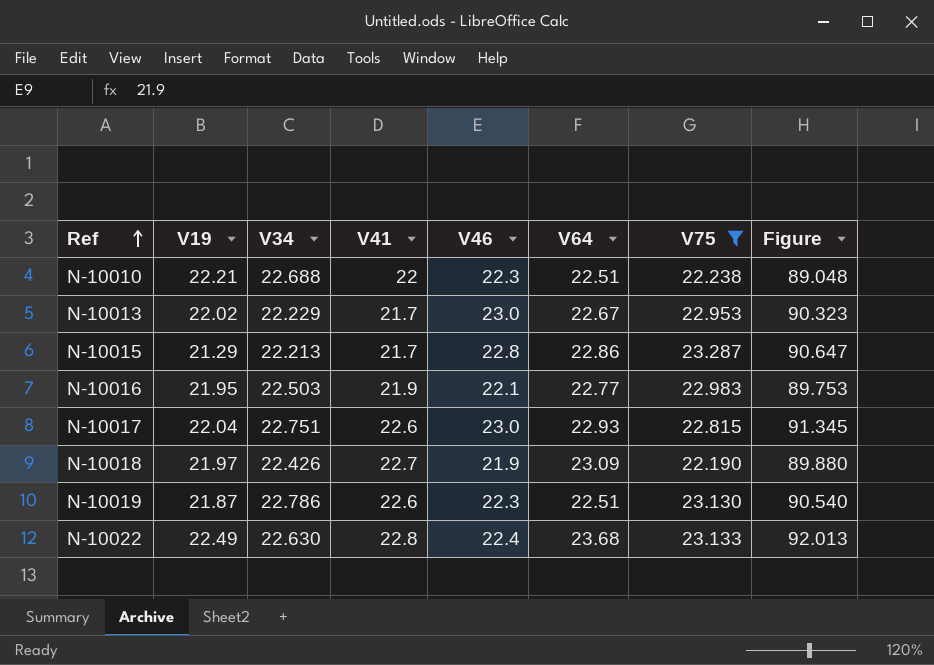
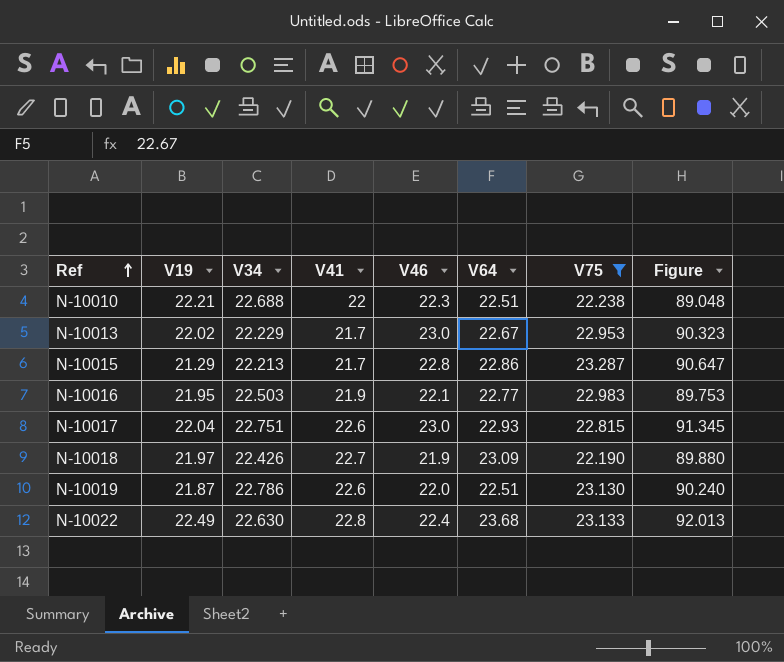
N-10019 | V46: 22.3 -> 22.0
N-10019 | Figure: 90.540 -> 90.240

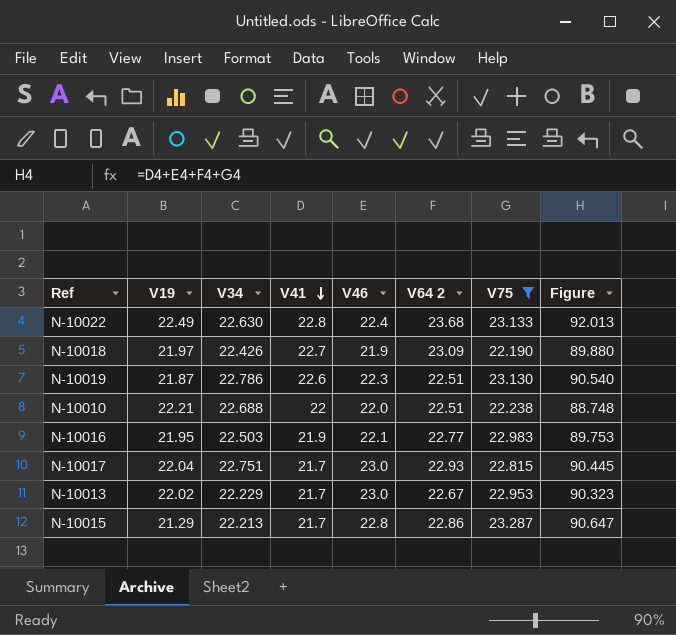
row order: Ref ascending -> V41 descending
column name: V64 -> V64 2
N-10019 | V46: 22.0 -> 22.3
N-10019 | Figure: 90.240 -> 90.540
N-10010 | V46: 22.3 -> 22.0
N-10010 | Figure: 89.048 -> 88.748
N-10017 | V41: 22.6 -> 21.7
N-10017 | Figure: 91.345 -> 90.445

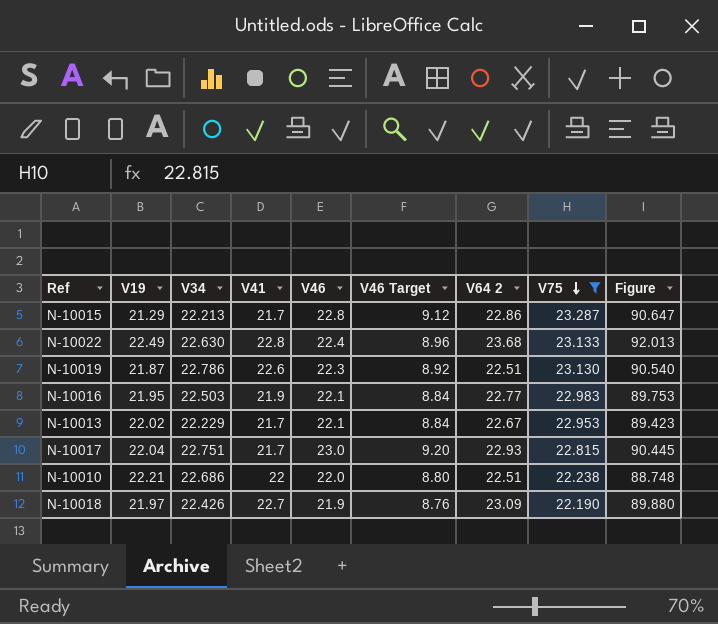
row order: V41 descending -> V75 descending
column V46 Target | formula: none -> [V46] * 0.4
N-10013 | V46: 23.0 -> 22.1
N-10013 | Figure: 90.323 -> 89.423
N-10010 | V34: 22.688 -> 22.686

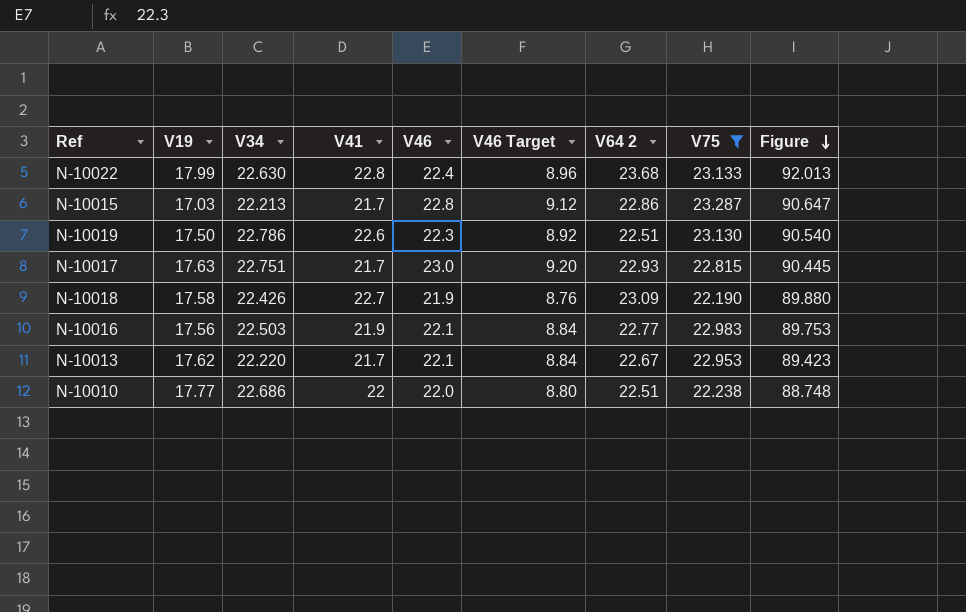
row order: V75 descending -> Figure descending
N-10022 | V19: 22.49 -> 17.99
N-10015 | V19: 21.29 -> 17.03
N-10019 | V19: 21.87 -> 17.50
N-10017 | V19: 22.04 -> 17.63
N-10018 | V19: 21.97 -> 17.58
N-10016 | V19: 21.95 -> 17.56
N-10013 | V19: 22.02 -> 17.62
N-10013 | V34: 22.229 -> 22.220
N-10010 | V19: 22.21 -> 17.77

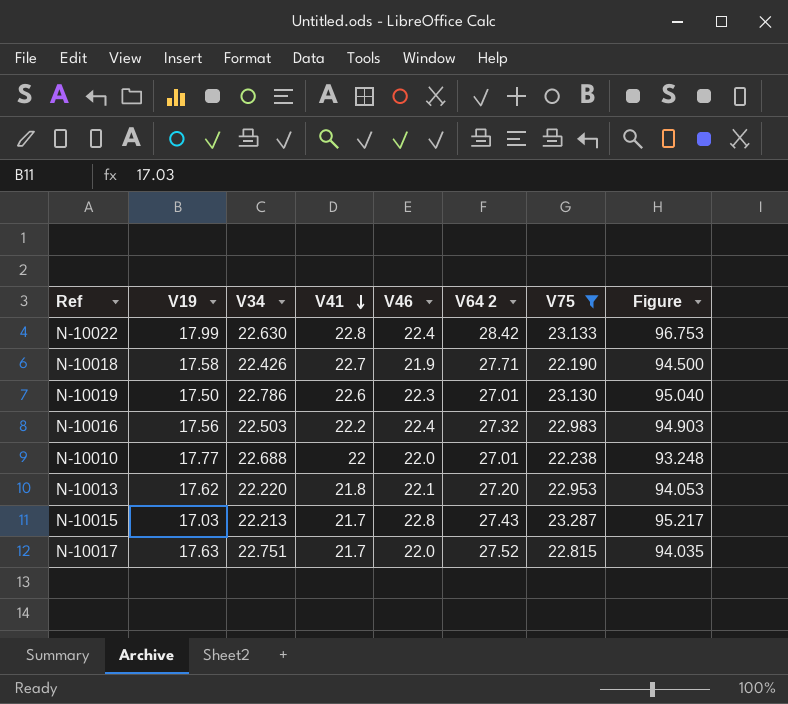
row order: Figure descending -> V41 descending
column V46 Target | formula: [V46] * 0.4 -> none
N-10022 | V64 2: 23.68 -> 28.42
N-10022 | Figure: 92.013 -> 96.753
N-10018 | V64 2: 23.09 -> 27.71
N-10018 | Figure: 89.880 -> 94.500
N-10019 | V64 2: 22.51 -> 27.01
N-10019 | Figure: 90.540 -> 95.040
N-10016 | V41: 21.9 -> 22.2
N-10016 | V46: 22.1 -> 22.4
N-10016 | V64 2: 22.77 -> 27.32
N-10016 | Figure: 89.753 -> 94.903
N-10010 | V34: 22.686 -> 22.688
N-10010 | V64 2: 22.51 -> 27.01
N-10010 | Figure: 88.748 -> 93.248
N-10013 | V41: 21.7 -> 21.8
N-10013 | V64 2: 22.67 -> 27.20
N-10013 | Figure: 89.423 -> 94.053
N-10015 | V64 2: 22.86 -> 27.43
N-10015 | Figure: 90.647 -> 95.217
N-10017 | V46: 23.0 -> 22.0
N-10017 | V64 2: 22.93 -> 27.52
N-10017 | Figure: 90.445 -> 94.035

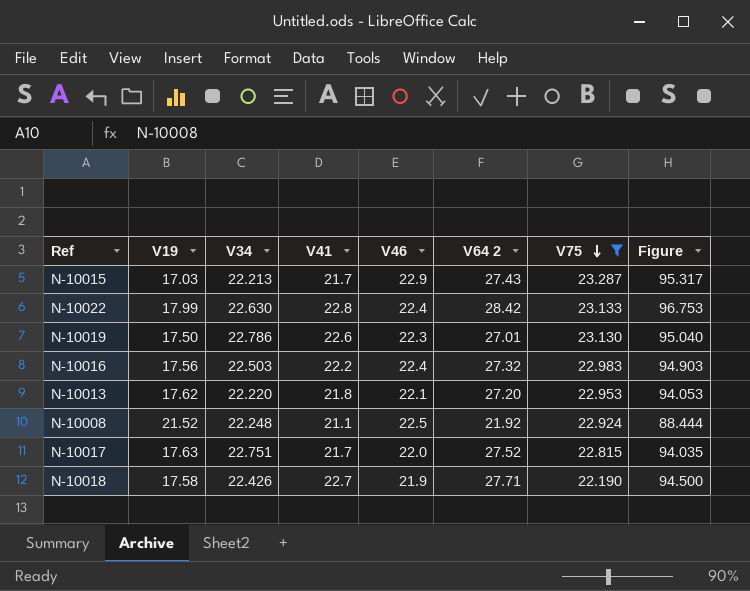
row order: V41 descending -> V75 descending
row N-10010: 17.77 | 22.688 | 22 | 22.0 | 27.01 | 22.238 | 93.248 -> none
N-10015 | V46: 22.8 -> 22.9
N-10015 | Figure: 95.217 -> 95.317
row N-10008: none -> 21.52 | 22.248 | 21.1 | 22.5 | 21.92 | 22.924 | 88.444

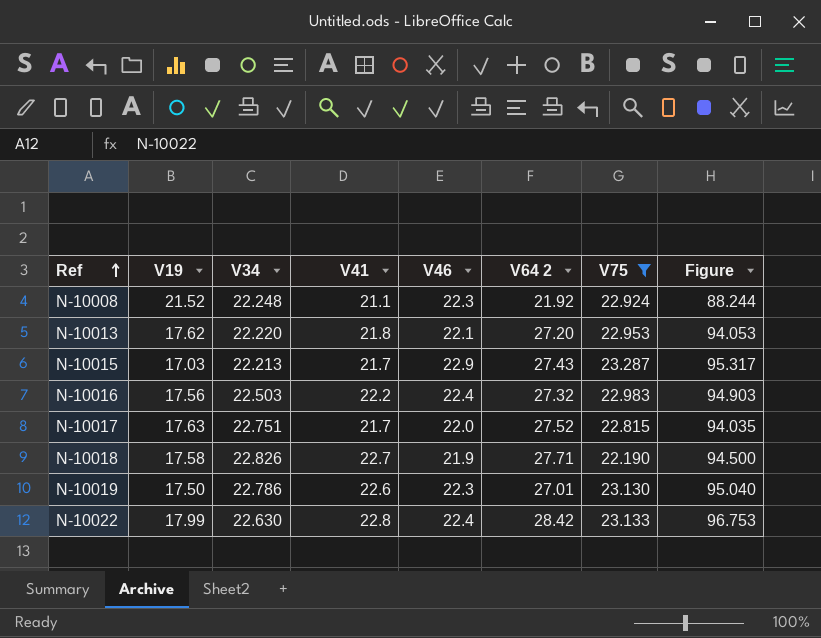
row order: V75 descending -> Ref ascending
N-10008 | V46: 22.5 -> 22.3
N-10008 | Figure: 88.444 -> 88.244
N-10018 | V34: 22.426 -> 22.826

